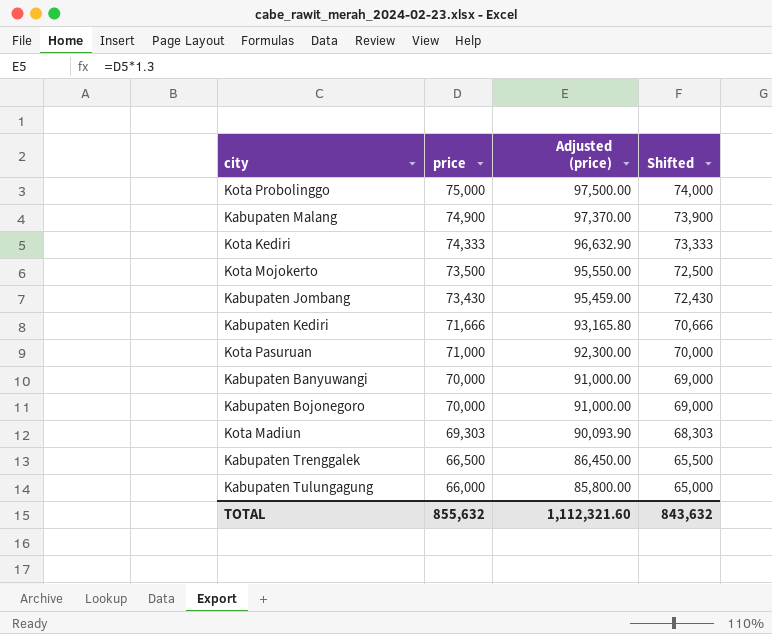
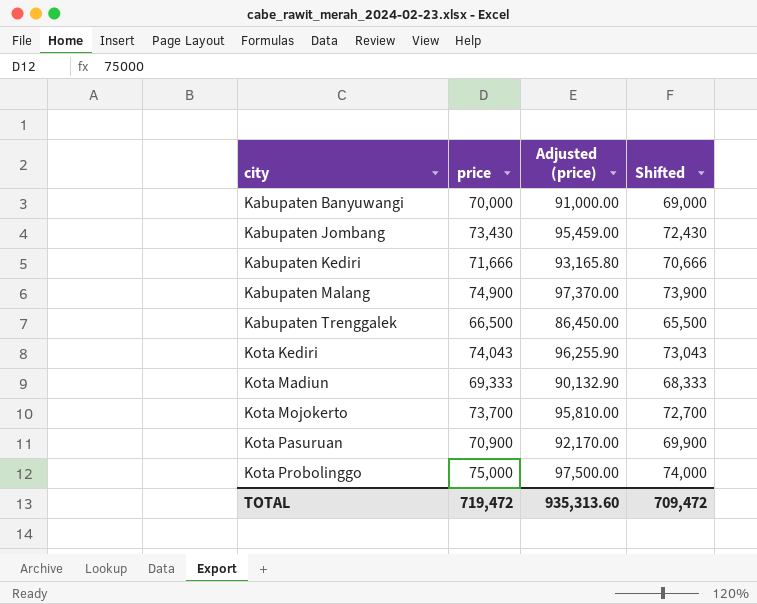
row order: price descending -> city ascending
row Kabupaten Bojonegoro: 70,000 | 91,000.00 | 69,000 -> none
row Kabupaten Tulungagung: 66,000 | 85,800.00 | 65,000 -> none
Kota Kediri | price: 74,333 -> 74,043
Kota Kediri | Adjusted (price): 96,632.90 -> 96,255.90
Kota Kediri | Shifted: 73,333 -> 73,043
Kota Madiun | price: 69,303 -> 69,333
Kota Madiun | Adjusted (price): 90,093.90 -> 90,132.90
Kota Madiun | Shifted: 68,303 -> 68,333
Kota Mojokerto | price: 73,500 -> 73,700
Kota Mojokerto | Adjusted (price): 95,550.00 -> 95,810.00
Kota Mojokerto | Shifted: 72,500 -> 72,700
Kota Pasuruan | price: 71,000 -> 70,900
Kota Pasuruan | Adjusted (price): 92,300.00 -> 92,170.00
Kota Pasuruan | Shifted: 70,000 -> 69,900
TOTAL | price: 855,632 -> 719,472
TOTAL | Adjusted (price): 1,112,321.60 -> 935,313.60
TOTAL | Shifted: 843,632 -> 709,472

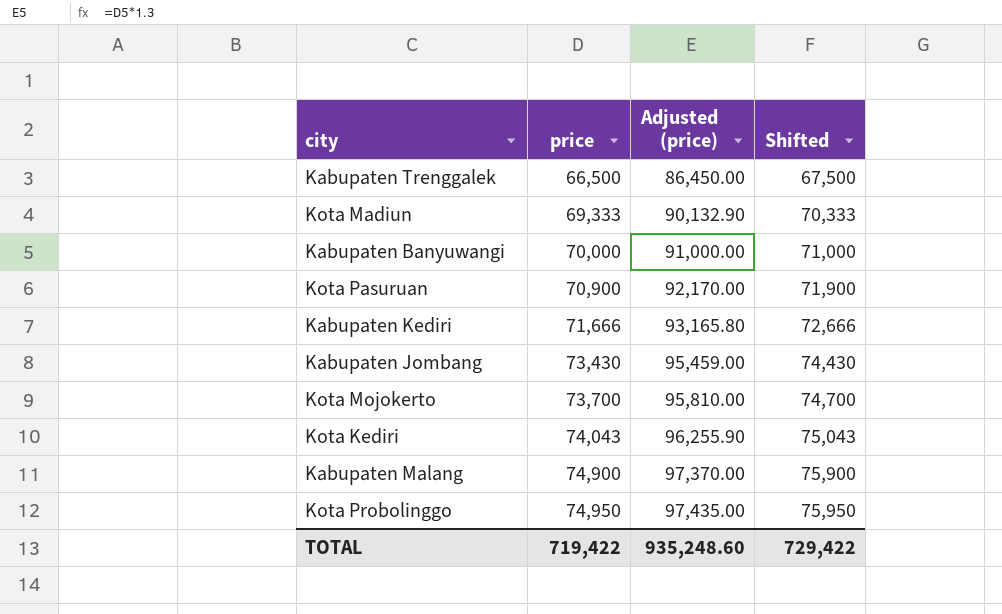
row order: city ascending -> price ascending
column Shifted | formula: [price] - 1000 -> [price] + 1000
Kota Probolinggo | price: 75,000 -> 74,950
Kota Probolinggo | Adjusted (price): 97,500.00 -> 97,435.00
TOTAL | price: 719,472 -> 719,422
TOTAL | Adjusted (price): 935,313.60 -> 935,248.60
TOTAL | Shifted: 709,472 -> 729,422

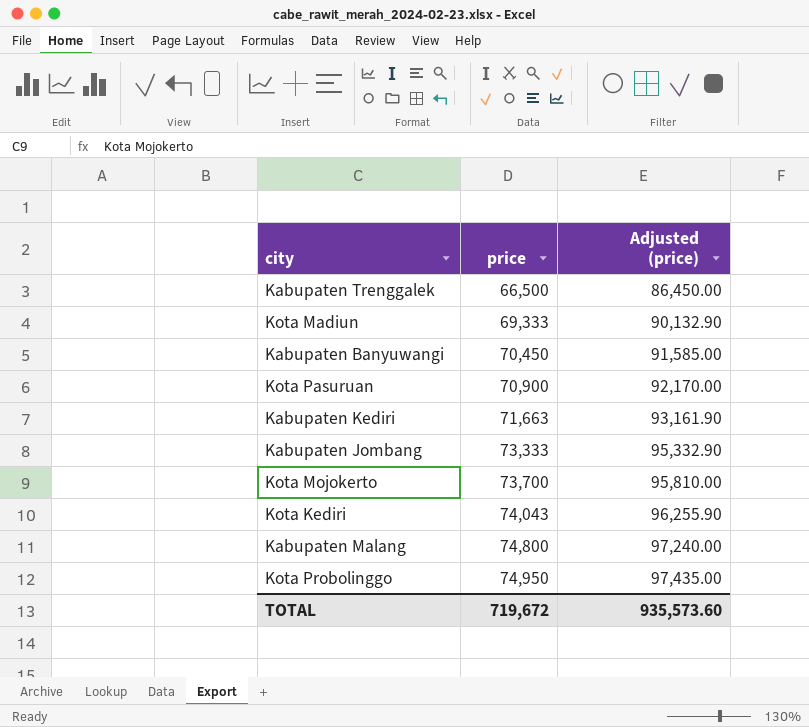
column Shifted | formula: [price] + 1000 -> none
Kabupaten Banyuwangi | price: 70,000 -> 70,450
Kabupaten Banyuwangi | Adjusted (price): 91,000.00 -> 91,585.00
Kabupaten Kediri | price: 71,666 -> 71,663
Kabupaten Kediri | Adjusted (price): 93,165.80 -> 93,161.90
Kabupaten Jombang | price: 73,430 -> 73,333
Kabupaten Jombang | Adjusted (price): 95,459.00 -> 95,332.90
Kabupaten Malang | price: 74,900 -> 74,800
Kabupaten Malang | Adjusted (price): 97,370.00 -> 97,240.00
TOTAL | price: 719,422 -> 719,672
TOTAL | Adjusted (price): 935,248.60 -> 935,573.60

